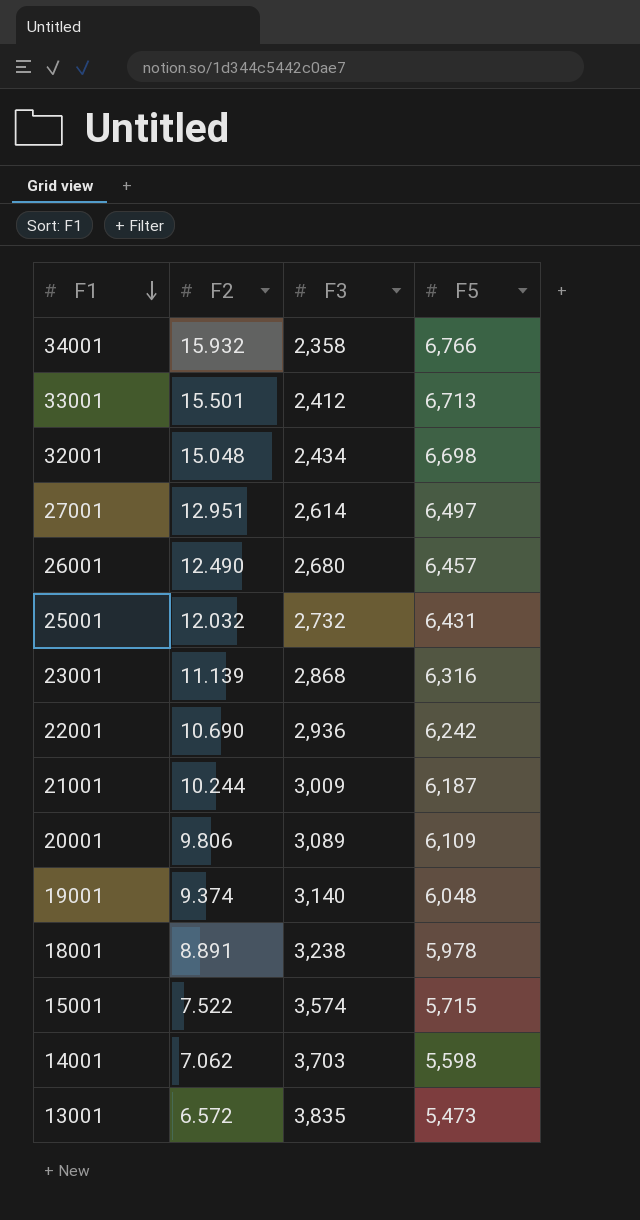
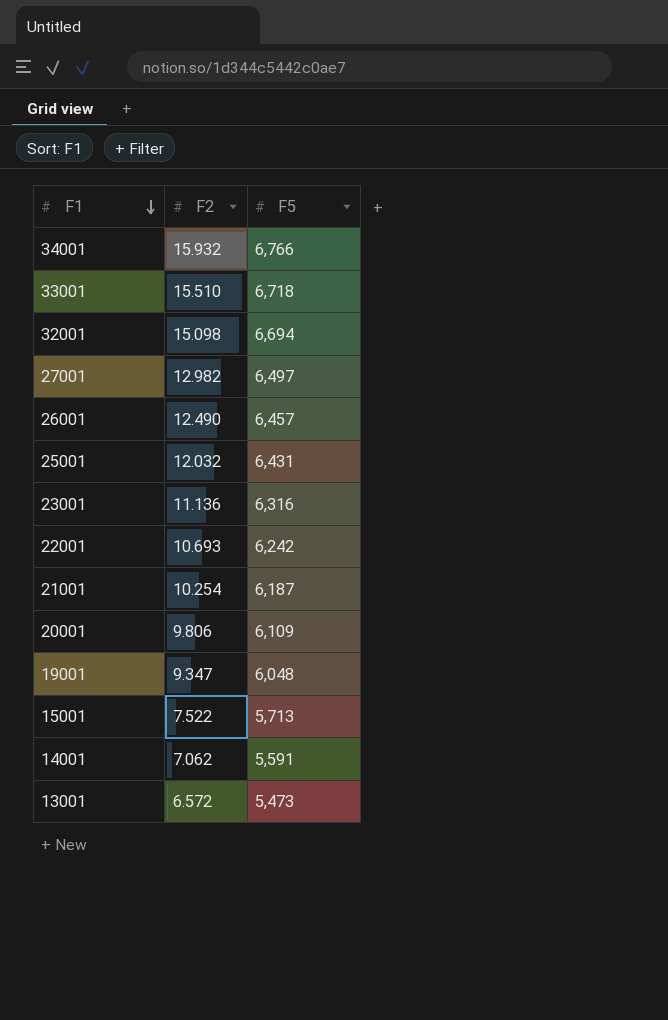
column F3 | position: 3 -> none
row 18001: 8.891 | 3,238 | 5,978 -> none
33001 | F2: 15.501 -> 15.510
33001 | F5: 6,713 -> 6,718
32001 | F2: 15.048 -> 15.098
32001 | F5: 6,698 -> 6,694
27001 | F2: 12.951 -> 12.982
23001 | F2: 11.139 -> 11.136
22001 | F2: 10.690 -> 10.693
21001 | F2: 10.244 -> 10.254
19001 | F2: 9.374 -> 9.347
15001 | F5: 5,715 -> 5,713
14001 | F5: 5,598 -> 5,591

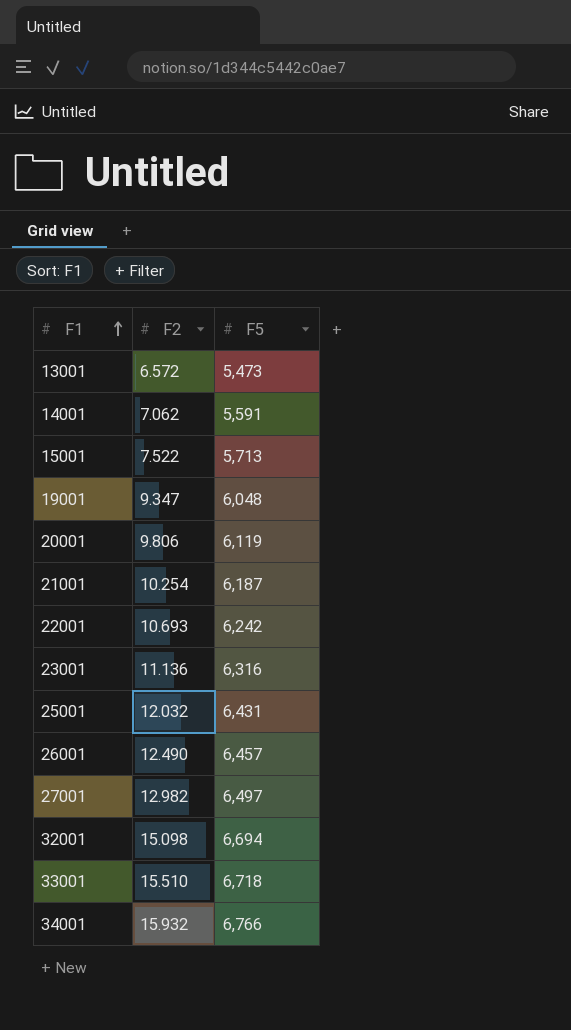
row order: F1 descending -> F1 ascending
20001 | F5: 6,109 -> 6,119

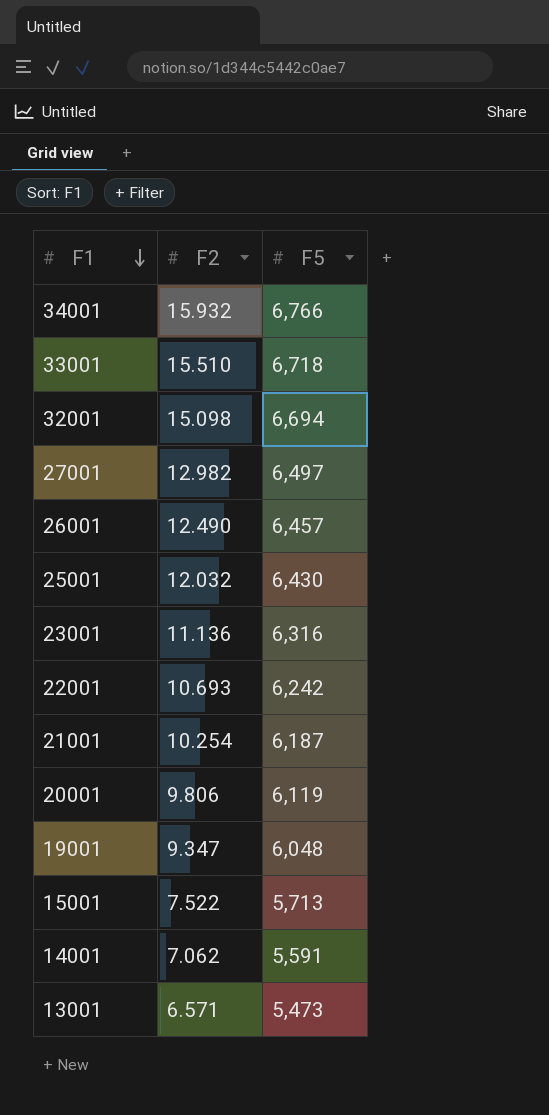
row order: F1 ascending -> F1 descending
25001 | F5: 6,431 -> 6,430
13001 | F2: 6.572 -> 6.571

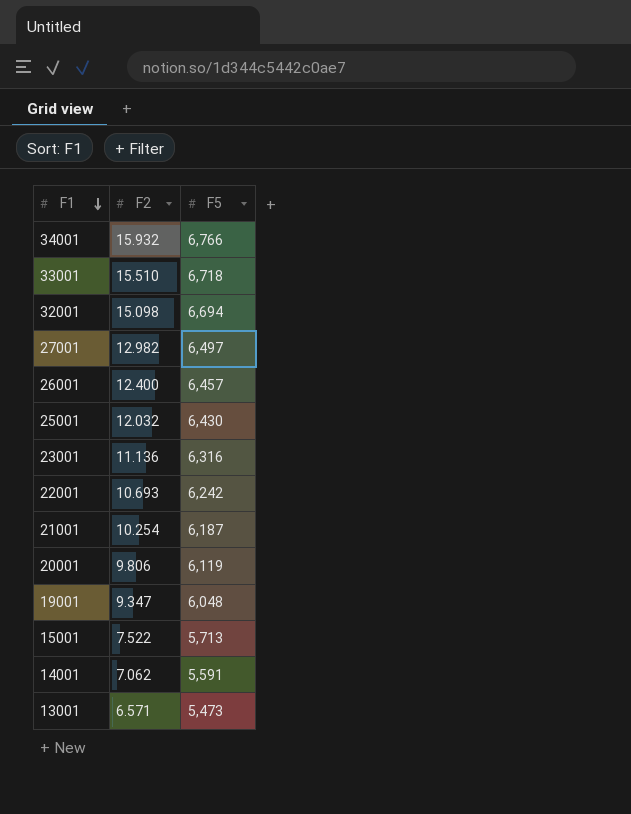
26001 | F2: 12.490 -> 12.400

